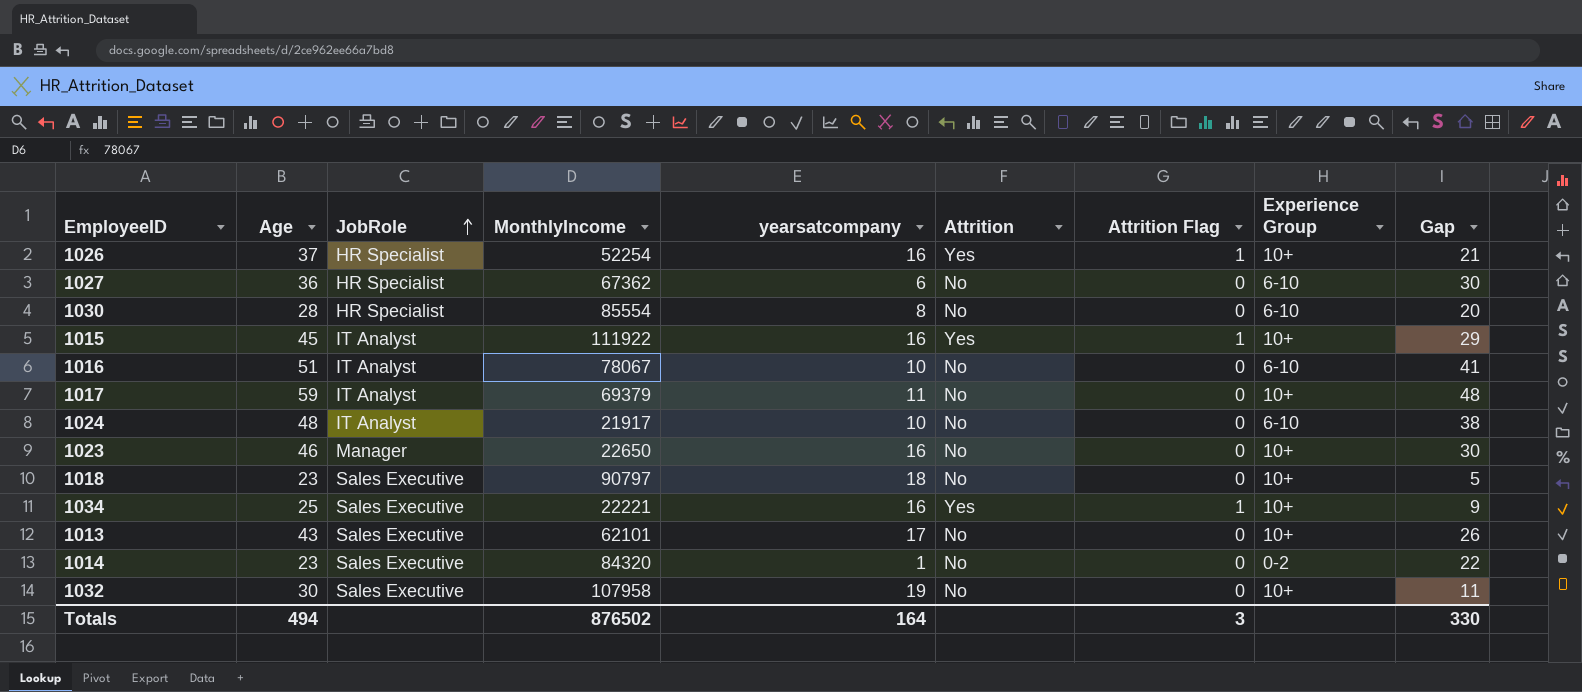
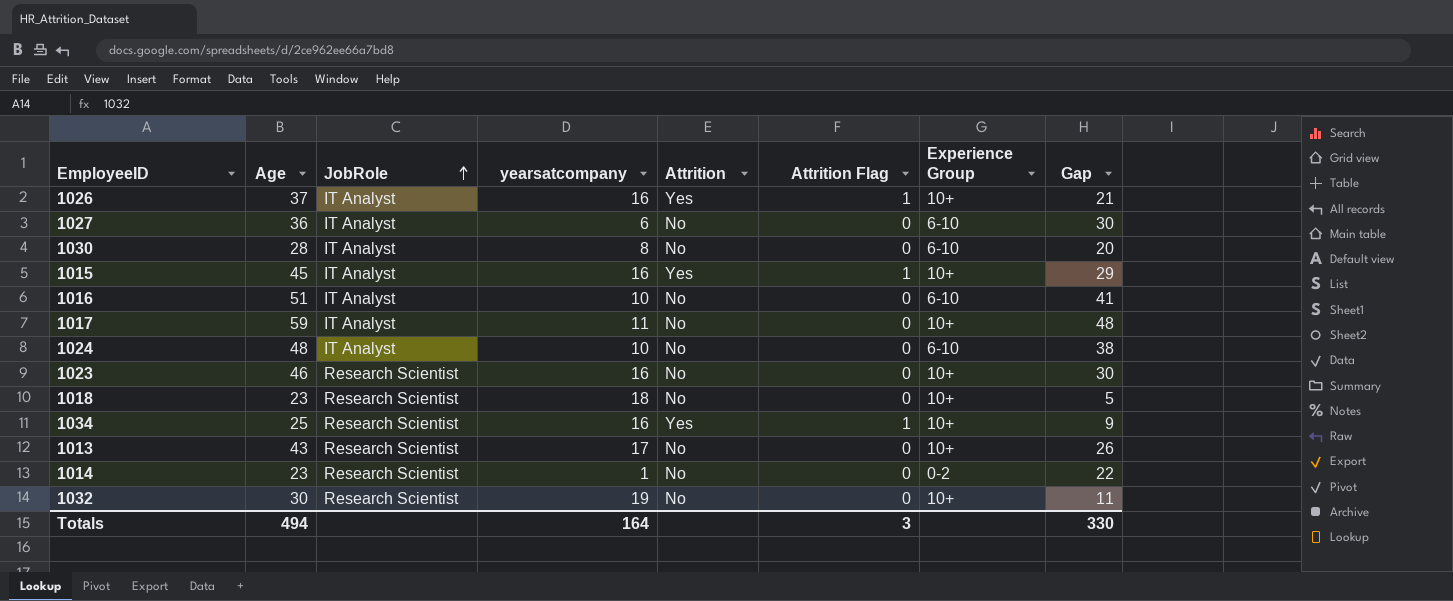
column MonthlyIncome | position: 4 -> none
1026 | JobRole: HR Specialist -> IT Analyst
1027 | JobRole: HR Specialist -> IT Analyst
1030 | JobRole: HR Specialist -> IT Analyst
1023 | JobRole: Manager -> Research Scientist
1018 | JobRole: Sales Executive -> Research Scientist
1034 | JobRole: Sales Executive -> Research Scientist
1013 | JobRole: Sales Executive -> Research Scientist
1014 | JobRole: Sales Executive -> Research Scientist
1032 | JobRole: Sales Executive -> Research Scientist

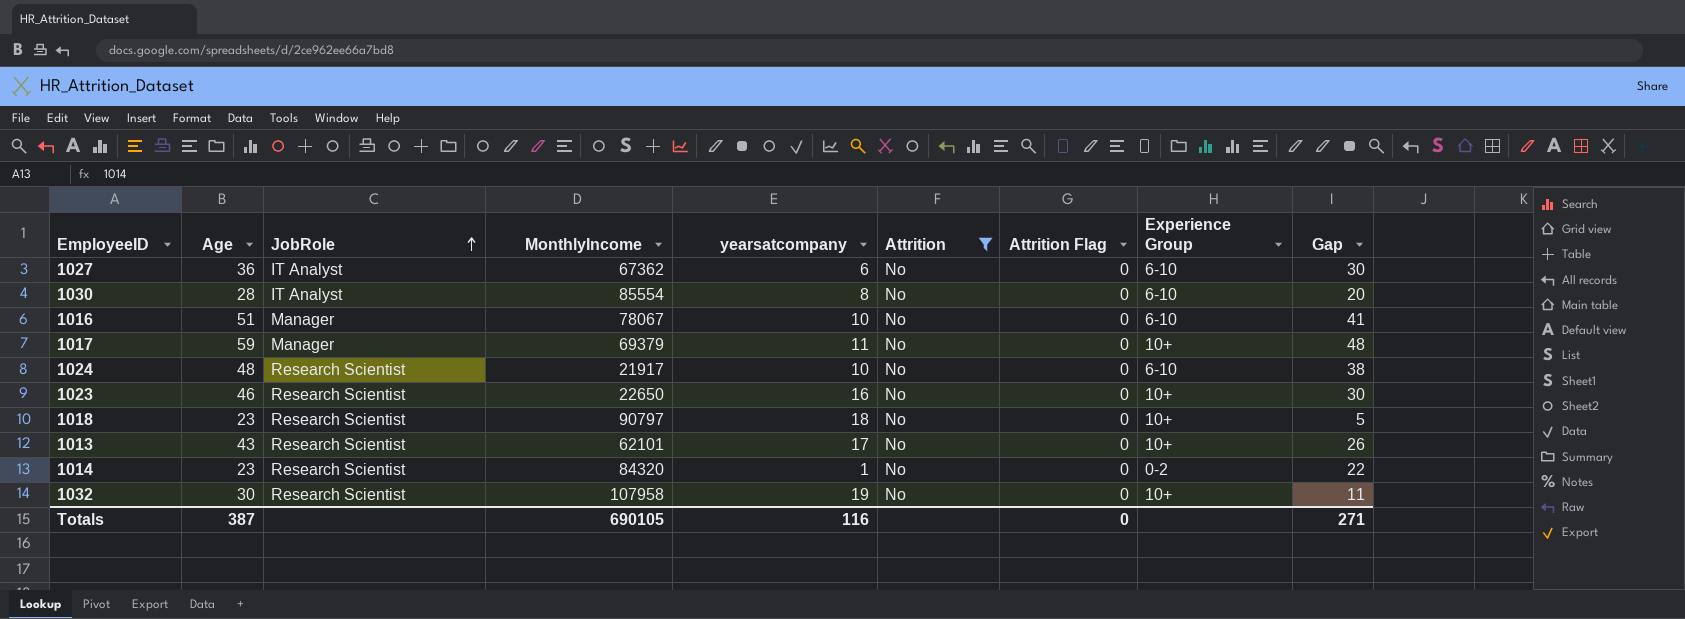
filter: none -> Attrition = No
column MonthlyIncome | position: none -> 4
1016 | JobRole: IT Analyst -> Manager
1017 | JobRole: IT Analyst -> Manager
1024 | JobRole: IT Analyst -> Research Scientist
Totals | Age: 494 -> 387
Totals | yearsatcompany: 164 -> 116
Totals | Attrition Flag: 3 -> 0
Totals | Gap: 330 -> 271

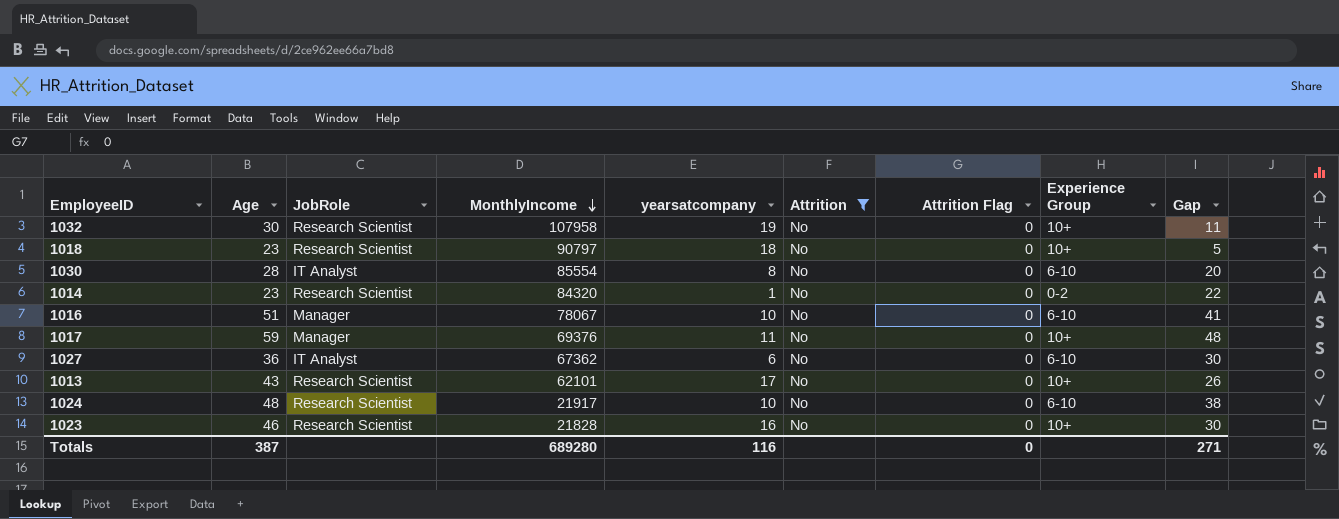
row order: JobRole ascending -> MonthlyIncome descending
1017 | MonthlyIncome: 69379 -> 69376
1023 | MonthlyIncome: 22650 -> 21828
Totals | MonthlyIncome: 690105 -> 689280

